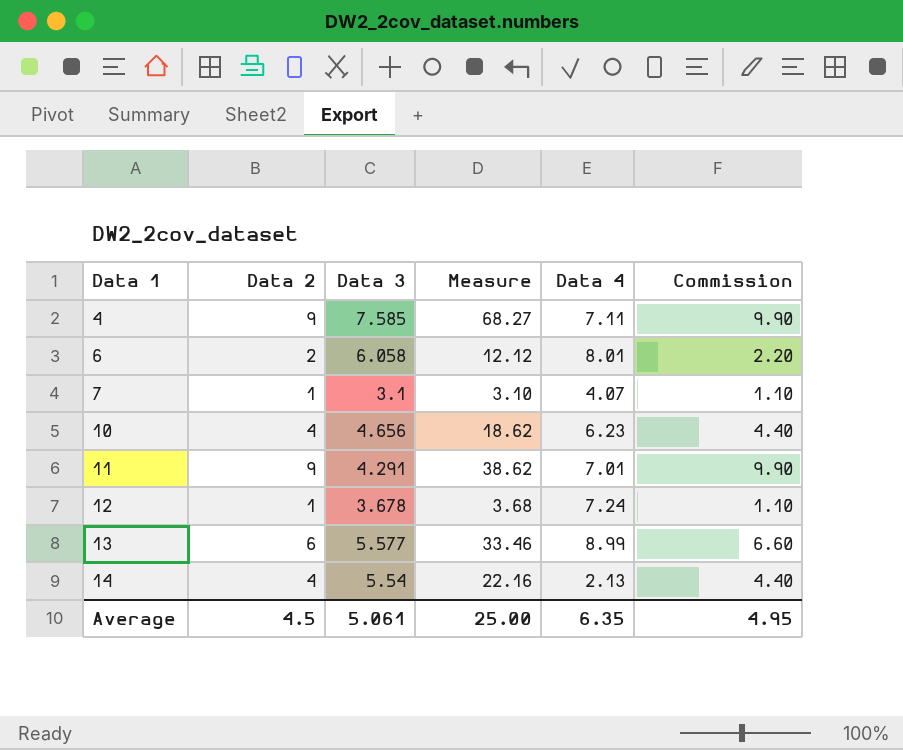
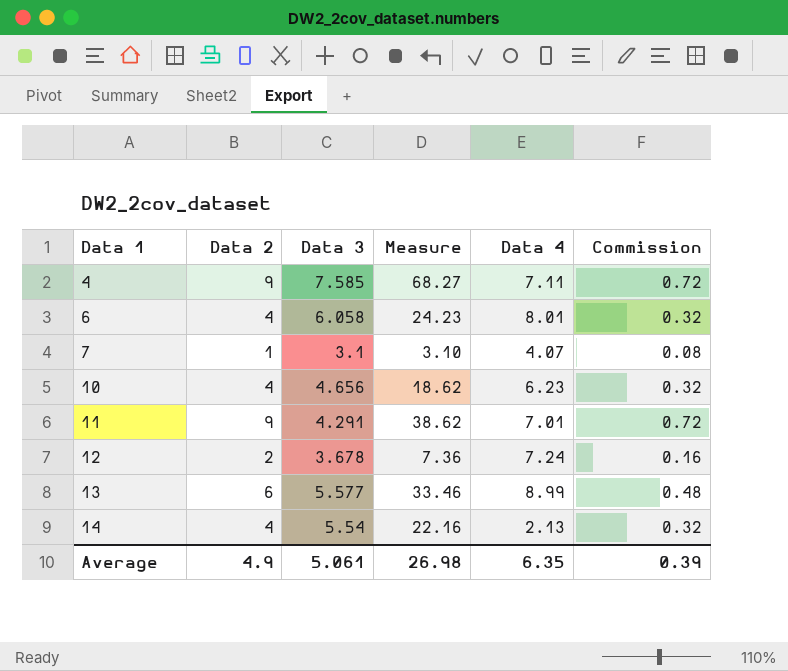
column Commission | formula: [Data 2] * 1.1 -> [Data 2] * 0.08
6 | Data 2: 2 -> 4
6 | Measure: 12.12 -> 24.23
12 | Data 2: 1 -> 2
12 | Measure: 3.68 -> 7.36
Average | Data 2: 4.5 -> 4.9
Average | Measure: 25.00 -> 26.98
Average | Commission: 4.95 -> 0.39

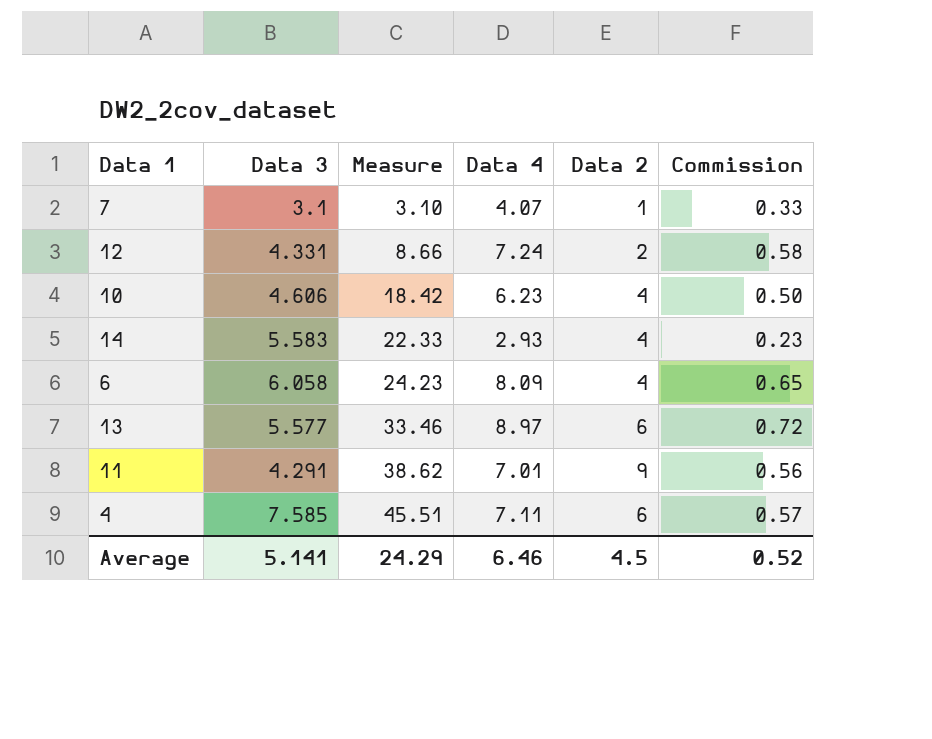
row order: Data 1 ascending -> Measure ascending
column Data 2 | position: 2 -> 5
column Commission | formula: [Data 2] * 0.08 -> [Data 4] * 0.08
12 | Data 3: 3.678 -> 4.331
12 | Measure: 7.36 -> 8.66
10 | Data 3: 4.656 -> 4.606
10 | Measure: 18.62 -> 18.42
14 | Data 3: 5.54 -> 5.583
14 | Measure: 22.16 -> 22.33
14 | Data 4: 2.13 -> 2.93
6 | Data 4: 8.01 -> 8.09
13 | Data 4: 8.99 -> 8.97
4 | Measure: 68.27 -> 45.51
4 | Data 2: 9 -> 6
Average | Data 3: 5.061 -> 5.141
Average | Measure: 26.98 -> 24.29
Average | Data 4: 6.35 -> 6.46
Average | Data 2: 4.9 -> 4.5
Average | Commission: 0.39 -> 0.52

